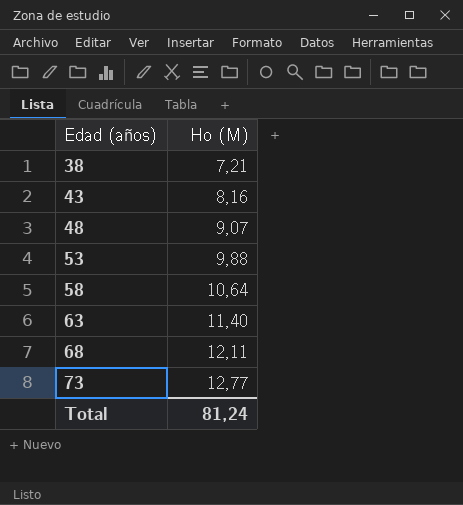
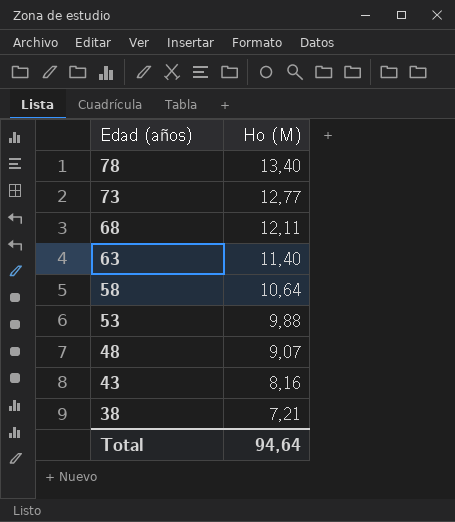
row order: Edad (años) ascending -> Edad (años) descending
row 78: none -> 13,40
Total | Ho (M): 81,24 -> 94,64

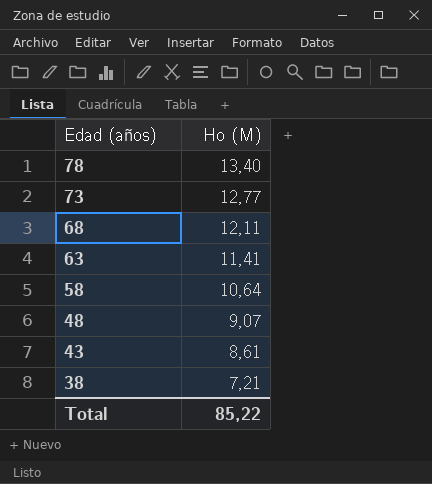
row 53: 9,88 -> none
63 | Ho (M): 11,40 -> 11,41
43 | Ho (M): 8,16 -> 8,61
Total | Ho (M): 94,64 -> 85,22

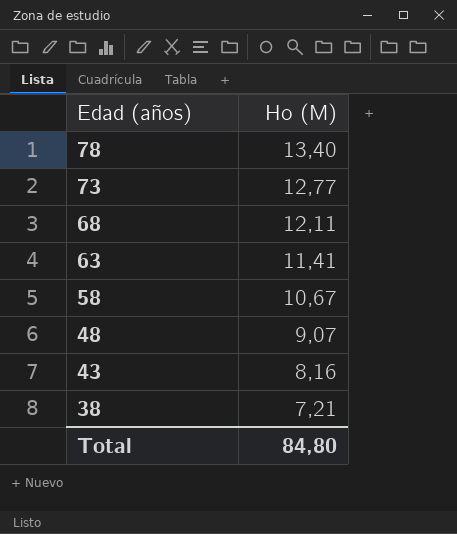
58 | Ho (M): 10,64 -> 10,67
43 | Ho (M): 8,61 -> 8,16
Total | Ho (M): 85,22 -> 84,80

